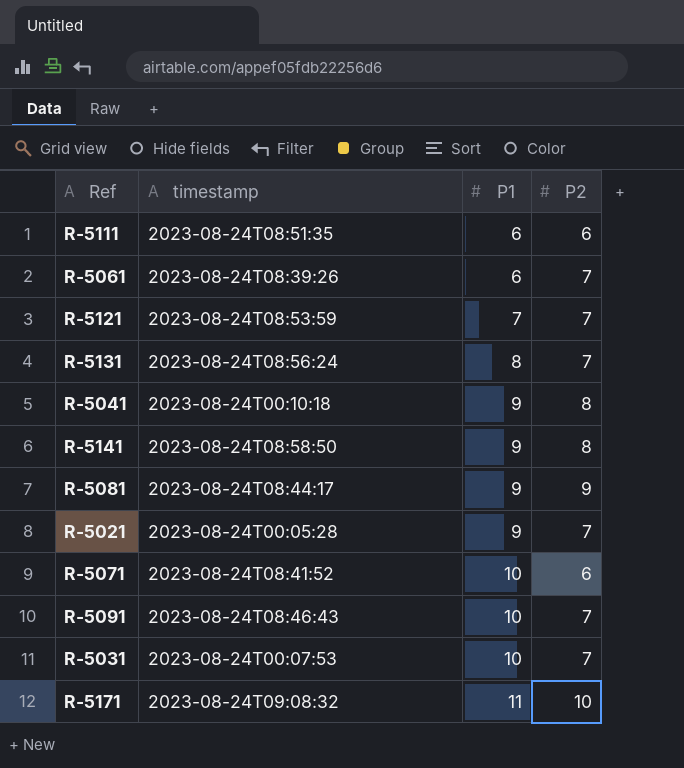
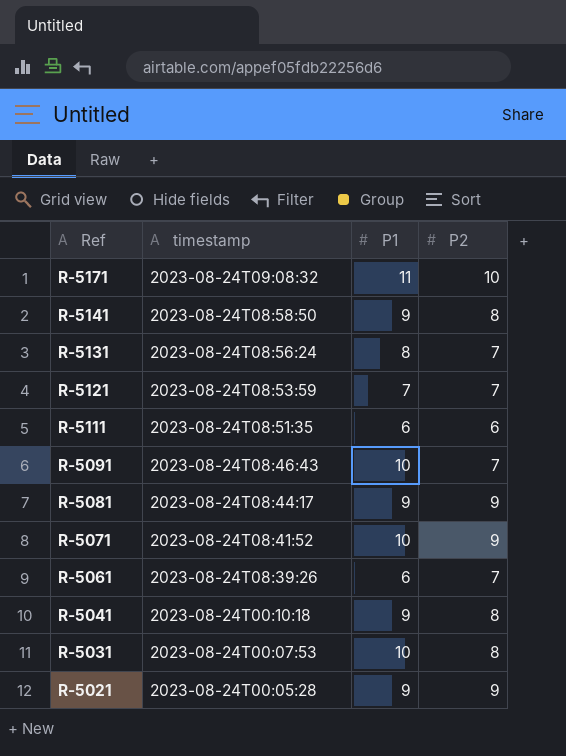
row order: P1 ascending -> Ref descending
R-5071 | P2: 6 -> 9
R-5031 | P2: 7 -> 8
R-5021 | P2: 7 -> 9

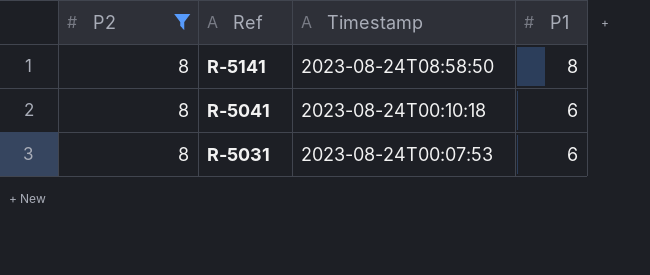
filter: none -> P2 = 8
column P2 | position: 4 -> 1
column name: timestamp -> Timestamp
R-5141 | P1: 9 -> 8
R-5041 | P1: 9 -> 6
R-5031 | P1: 10 -> 6

